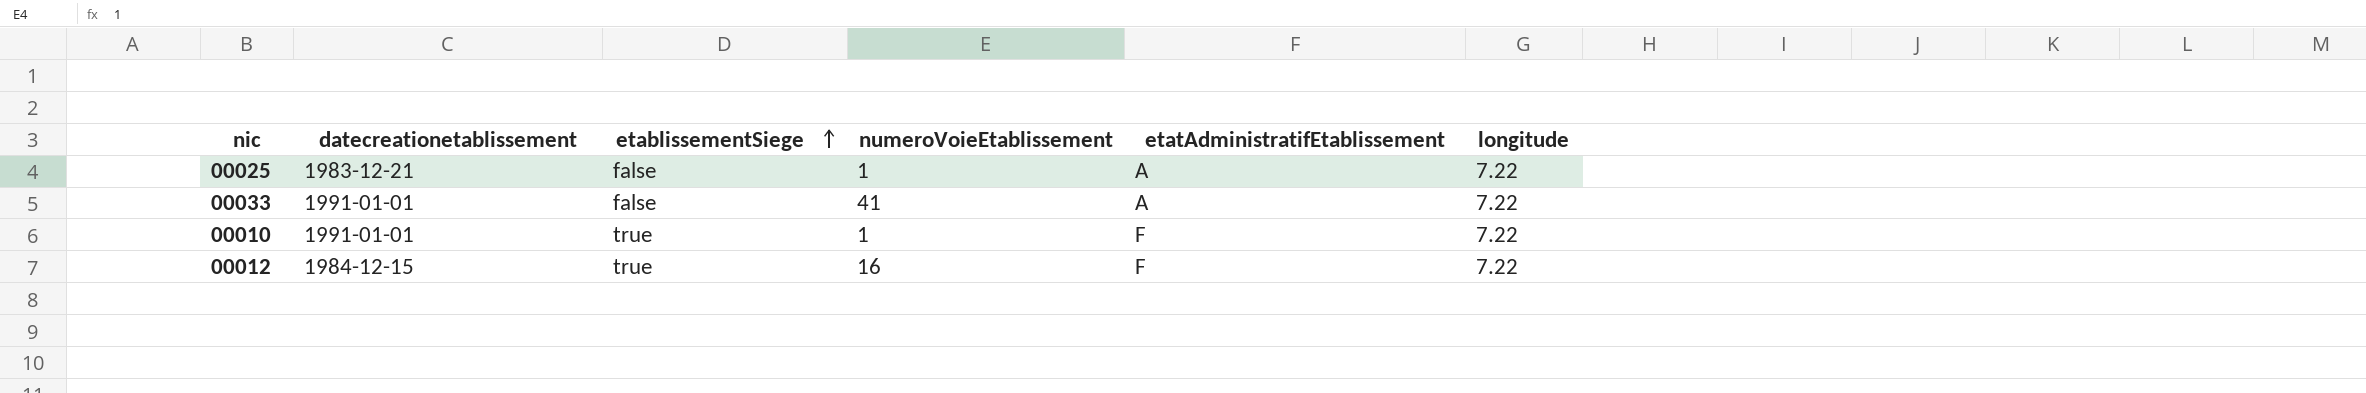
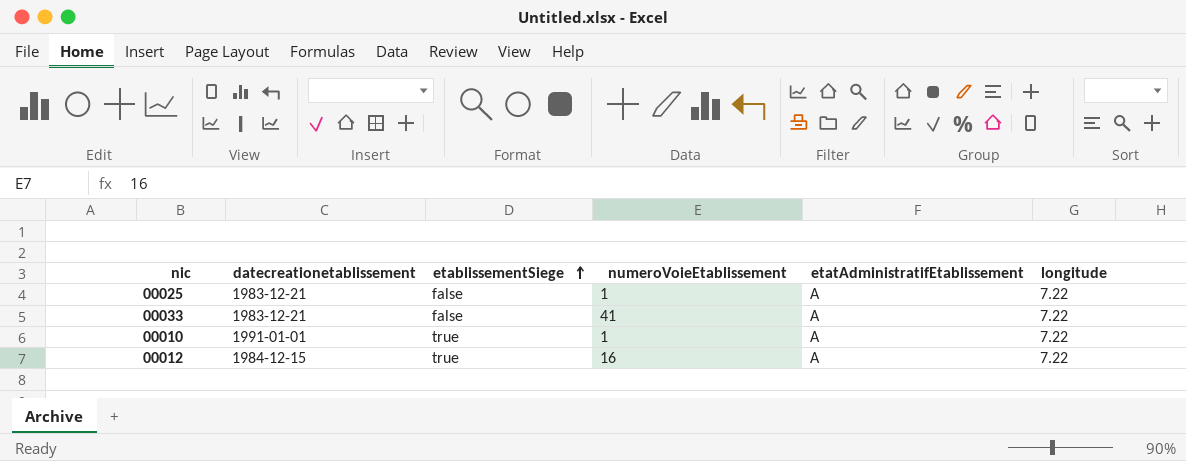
00033 | datecreationetablissement: 1991-01-01 -> 1983-12-21
00010 | etatAdministratifEtablissement: F -> A
00012 | etatAdministratifEtablissement: F -> A

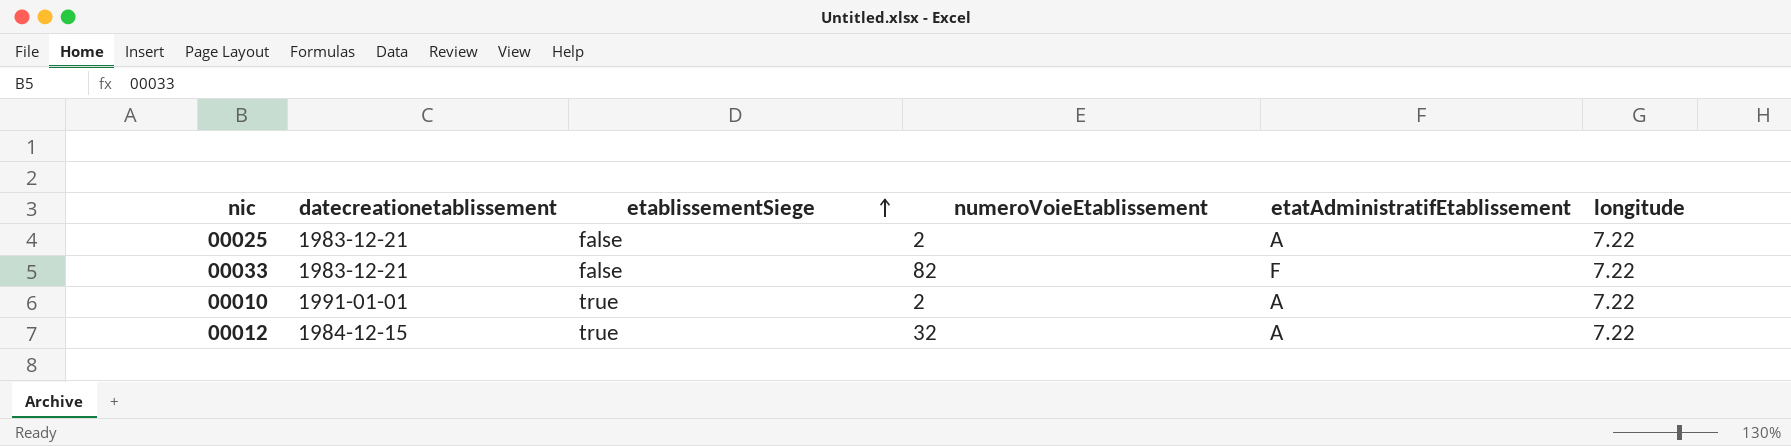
00025 | numeroVoieEtablissement: 1 -> 2
00033 | numeroVoieEtablissement: 41 -> 82
00033 | etatAdministratifEtablissement: A -> F
00010 | numeroVoieEtablissement: 1 -> 2
00012 | numeroVoieEtablissement: 16 -> 32

